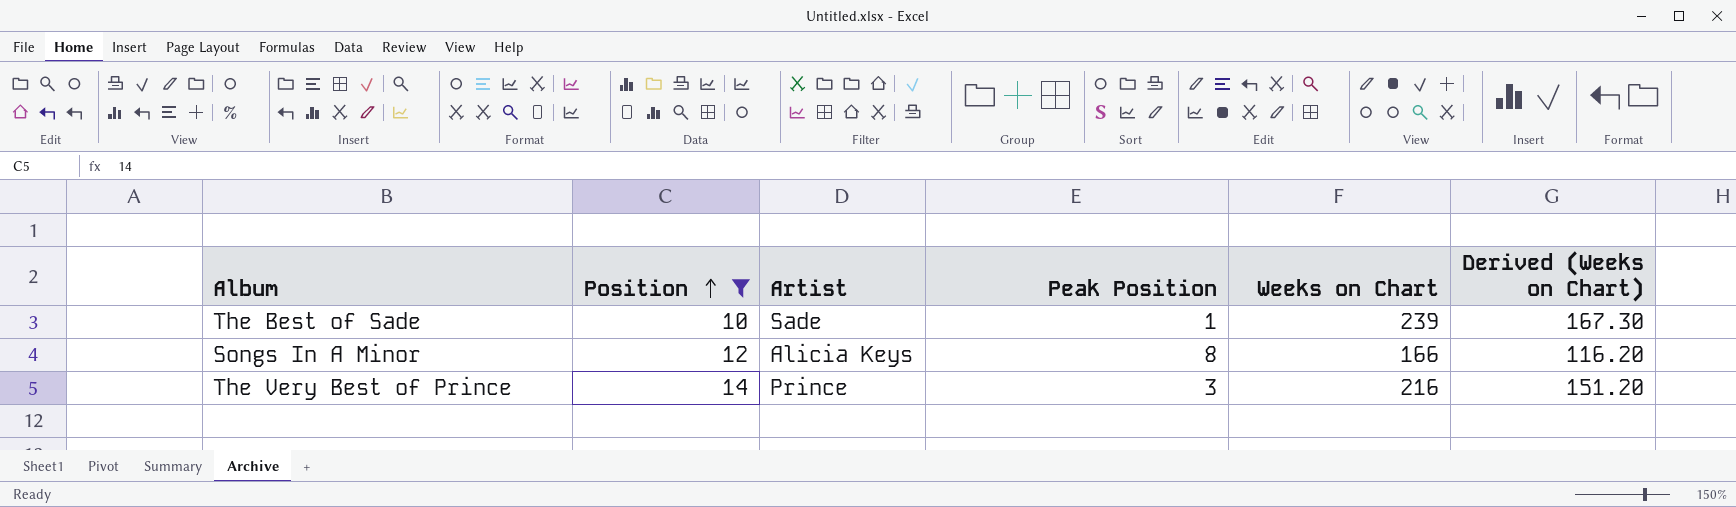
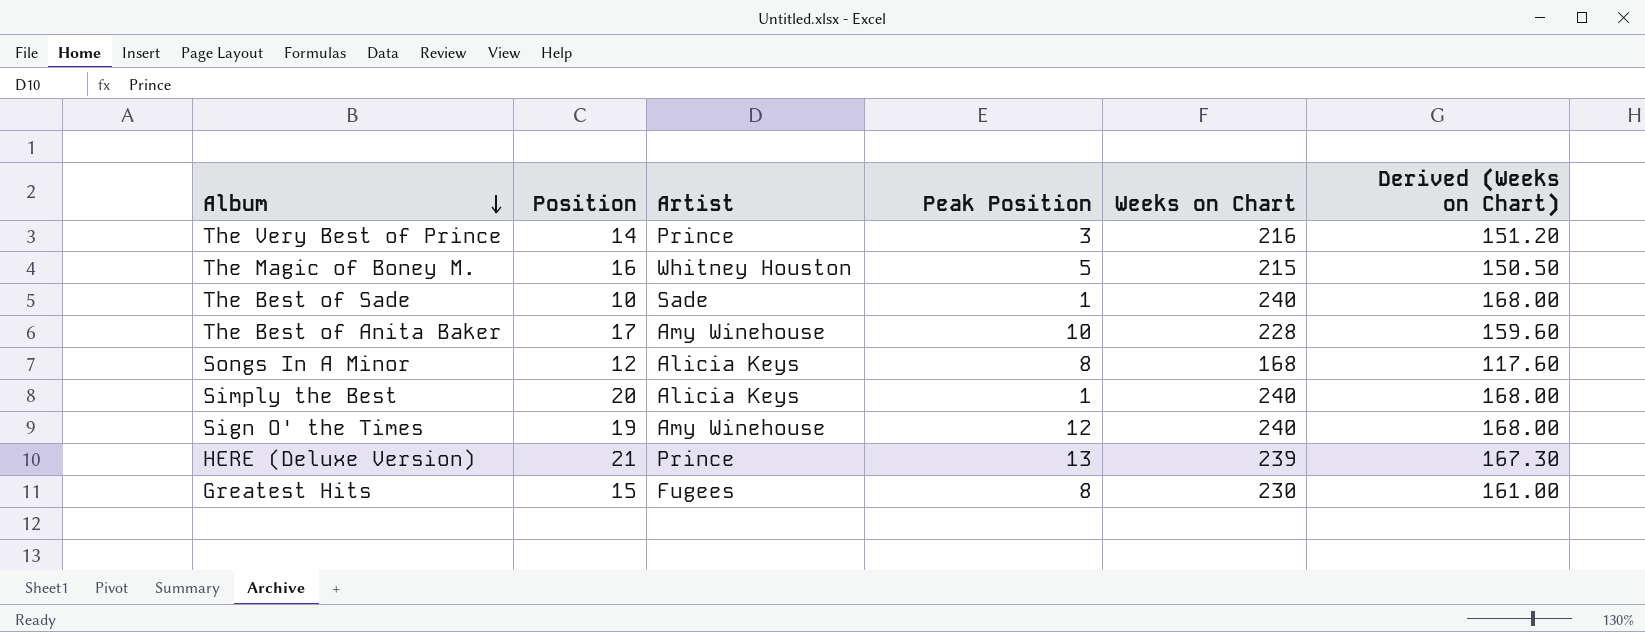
filter: Position <= 14 -> none
row order: Position ascending -> Album descending
The Best of Sade | Weeks on Chart: 239 -> 240
The Best of Sade | Derived (Weeks on Chart): 167.30 -> 168.00
Songs In A Minor | Weeks on Chart: 166 -> 168
Songs In A Minor | Derived (Weeks on Chart): 116.20 -> 117.60

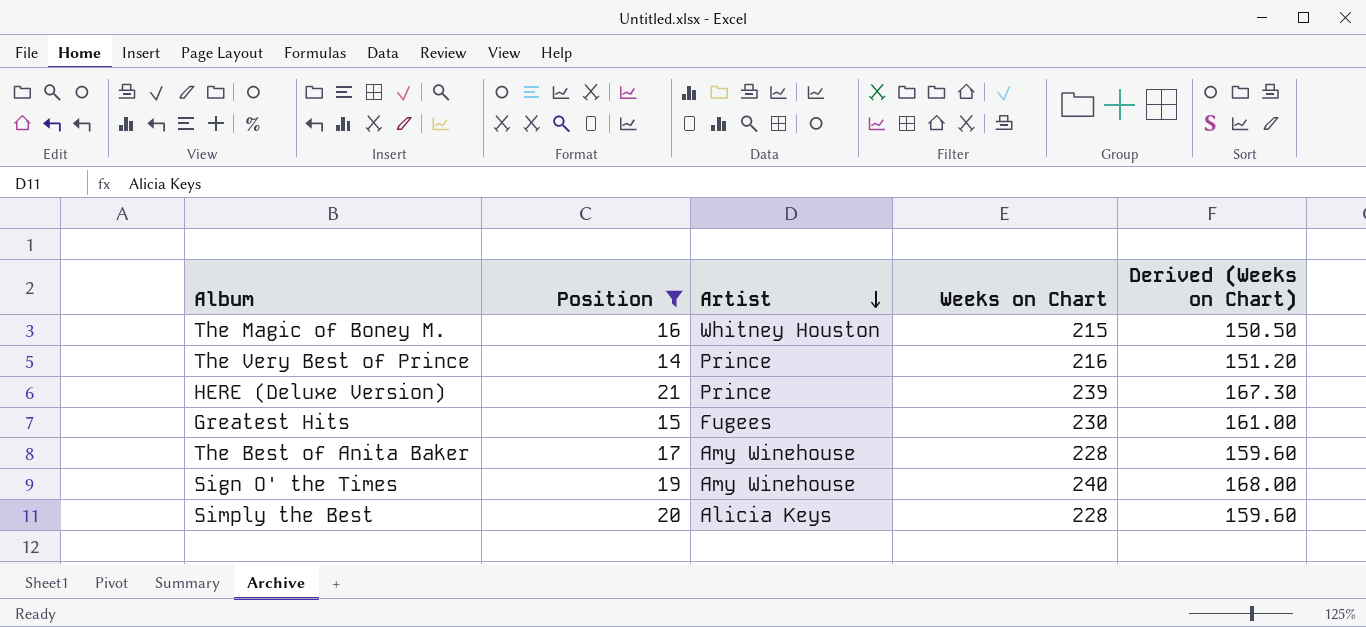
filter: none -> Position >= 14
row order: Album descending -> Artist descending
column Peak Position | position: 4 -> none
Simply the Best | Weeks on Chart: 240 -> 228
Simply the Best | Derived (Weeks on Chart): 168.00 -> 159.60

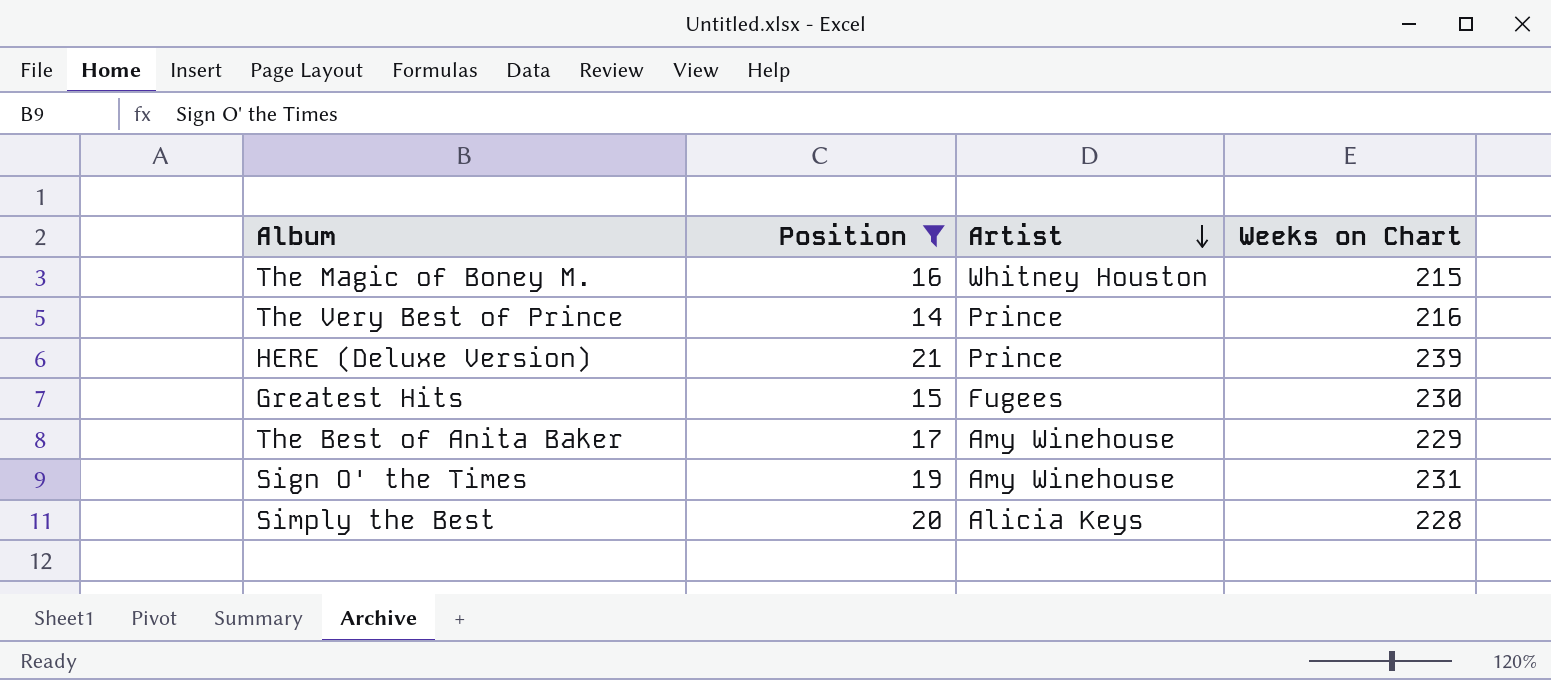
column Derived (Weeks on Chart) | formula: [Weeks on Chart] * 0.7 -> none
The Best of Anita Baker | Weeks on Chart: 228 -> 229
Sign O' the Times | Weeks on Chart: 240 -> 231

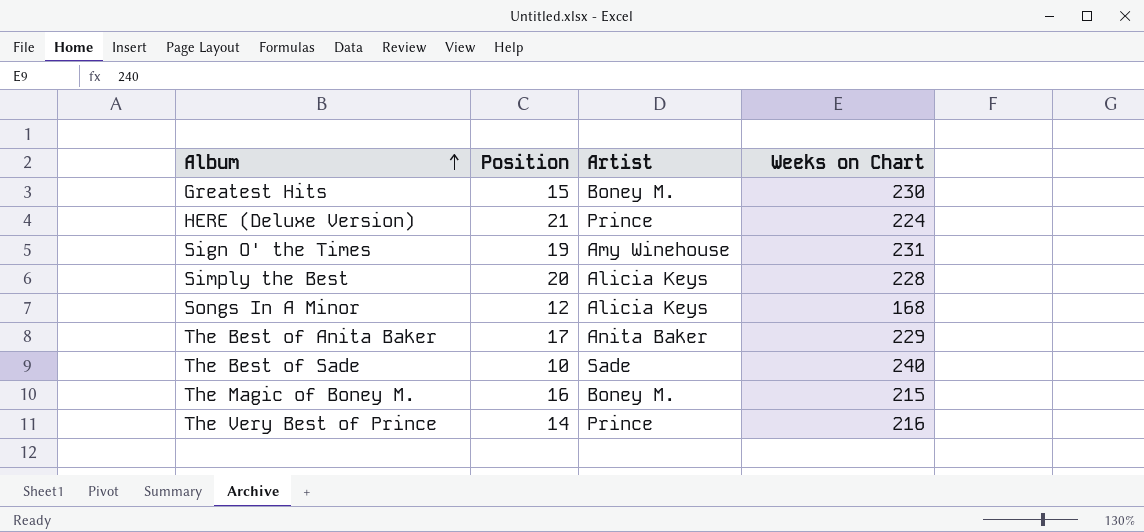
filter: Position >= 14 -> none
row order: Artist descending -> Album ascending
Greatest Hits | Artist: Fugees -> Boney M.
HERE (Deluxe Version) | Weeks on Chart: 239 -> 224
The Best of Anita Baker | Artist: Amy Winehouse -> Anita Baker
The Magic of Boney M. | Artist: Whitney Houston -> Boney M.

